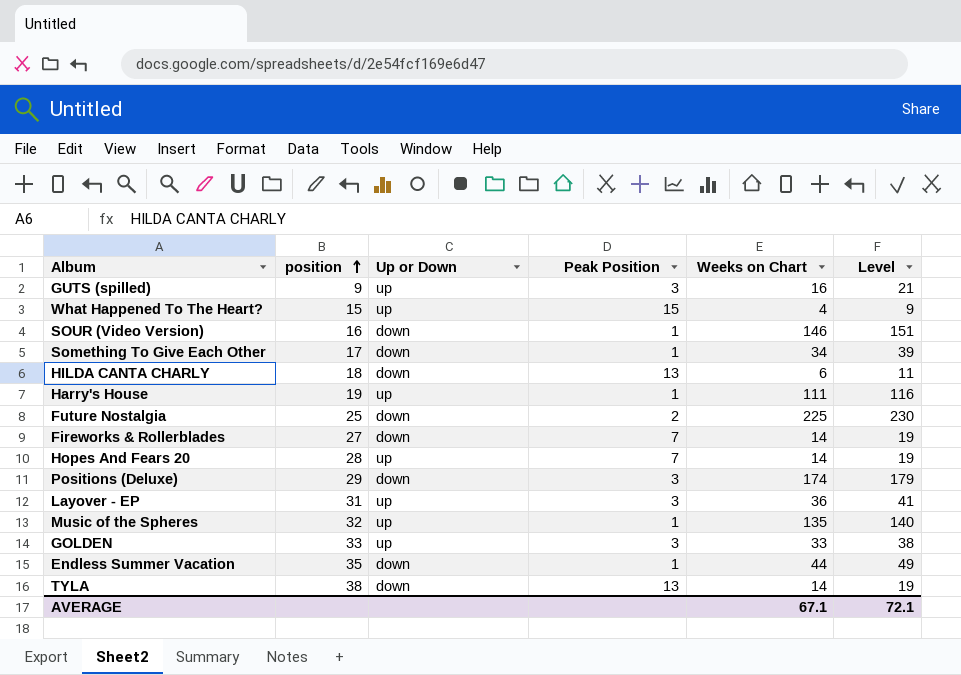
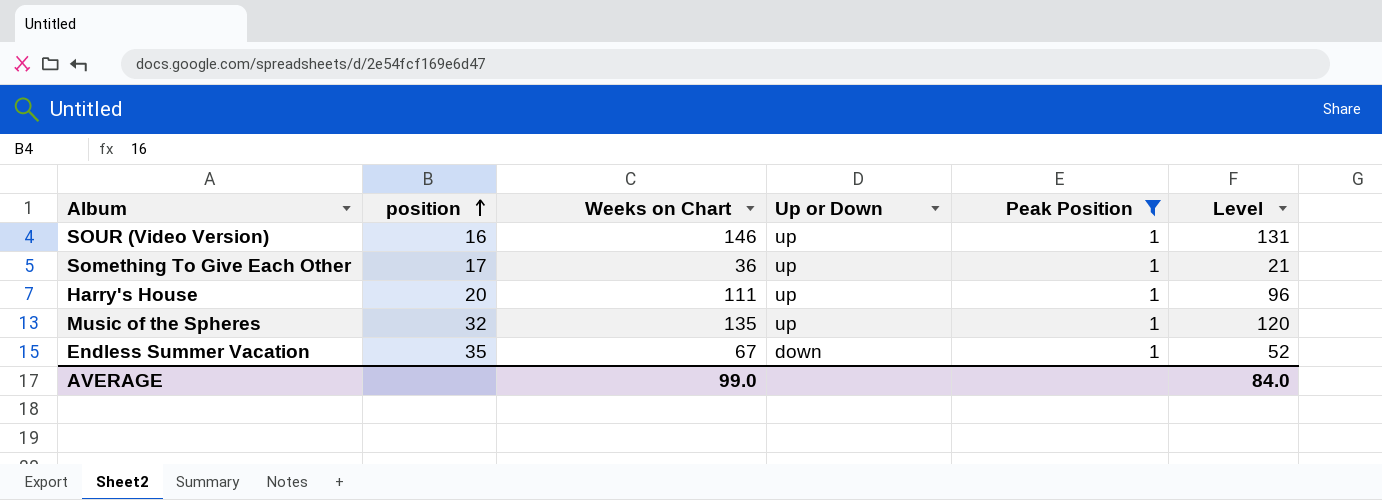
filter: none -> Peak Position = 1
column Weeks on Chart | position: 5 -> 3
column Level | formula: [Weeks on Chart] + 5 -> [Weeks on Chart] - 15
SOUR (Video Version) | Up or Down: down -> up
Something To Give Each Other | Weeks on Chart: 34 -> 36
Something To Give Each Other | Up or Down: down -> up
Harry's House | position: 19 -> 20
Endless Summer Vacation | Weeks on Chart: 44 -> 67
AVERAGE | Weeks on Chart: 67.1 -> 99.0
AVERAGE | Level: 72.1 -> 84.0

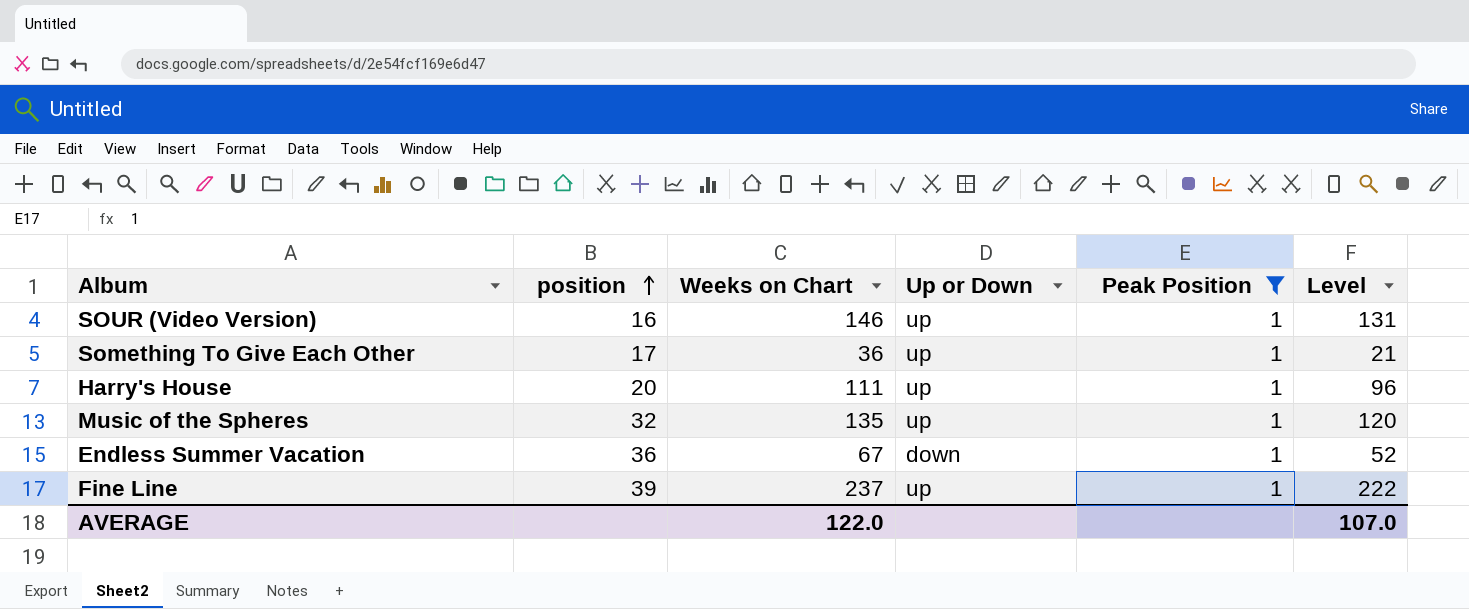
Endless Summer Vacation | position: 35 -> 36
row Fine Line: none -> 39 | 237 | up | 1 | 222
AVERAGE | Weeks on Chart: 99.0 -> 122.0
AVERAGE | Level: 84.0 -> 107.0

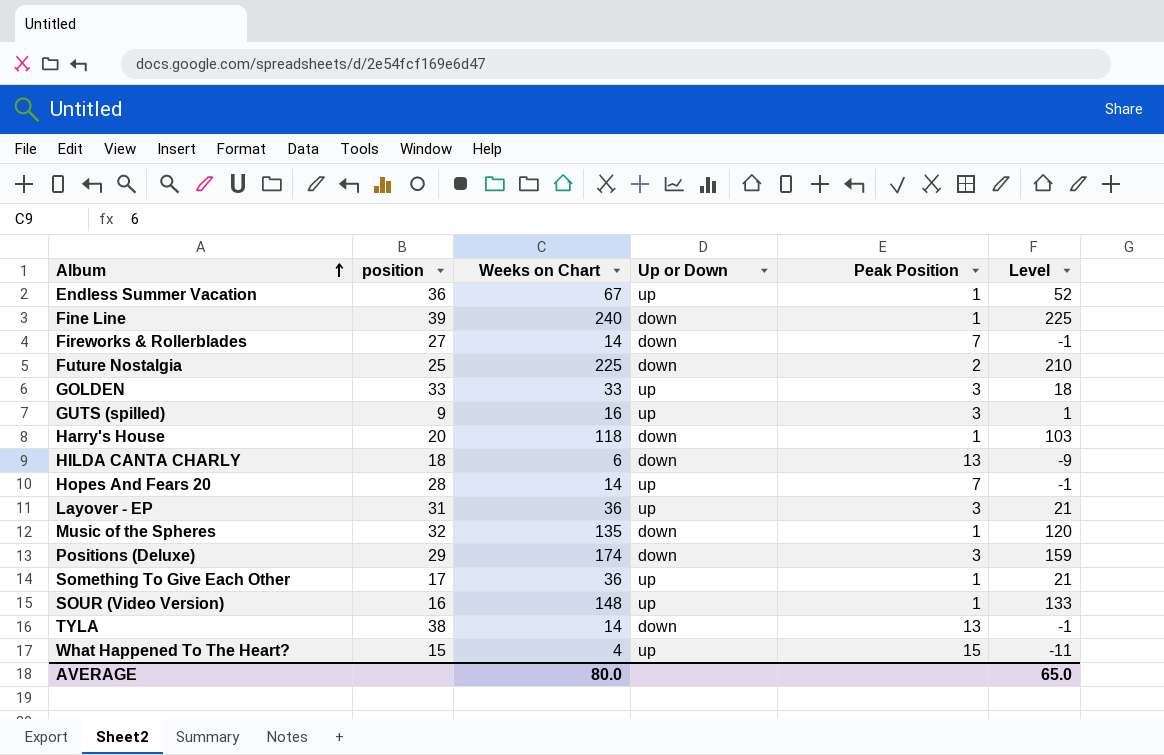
filter: Peak Position = 1 -> none
row order: position ascending -> Album ascending
Endless Summer Vacation | Up or Down: down -> up
Fine Line | Weeks on Chart: 237 -> 240
Fine Line | Up or Down: up -> down
Fine Line | Level: 222 -> 225
Harry's House | Weeks on Chart: 111 -> 118
Harry's House | Up or Down: up -> down
Harry's House | Level: 96 -> 103
Music of the Spheres | Up or Down: up -> down
SOUR (Video Version) | Weeks on Chart: 146 -> 148
SOUR (Video Version) | Level: 131 -> 133
AVERAGE | Weeks on Chart: 122.0 -> 80.0
AVERAGE | Level: 107.0 -> 65.0

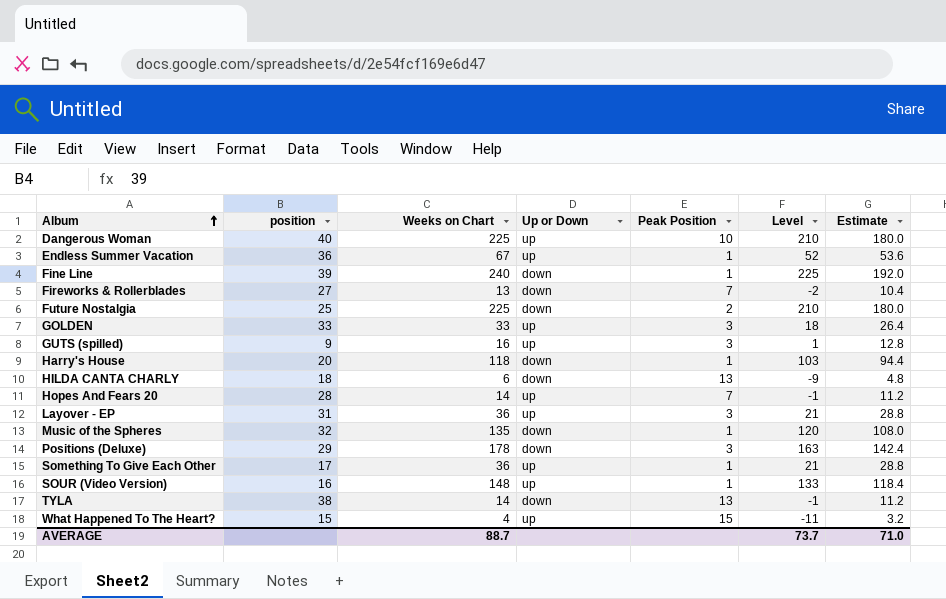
column Estimate | formula: none -> [Weeks on Chart] * 0.8
row Dangerous Woman: none -> 40 | 225 | up | 10 | 210 | 180.0
Fireworks & Rollerblades | Weeks on Chart: 14 -> 13
Fireworks & Rollerblades | Level: -1 -> -2
Positions (Deluxe) | Weeks on Chart: 174 -> 178
Positions (Deluxe) | Level: 159 -> 163
AVERAGE | Weeks on Chart: 80.0 -> 88.7
AVERAGE | Level: 65.0 -> 73.7

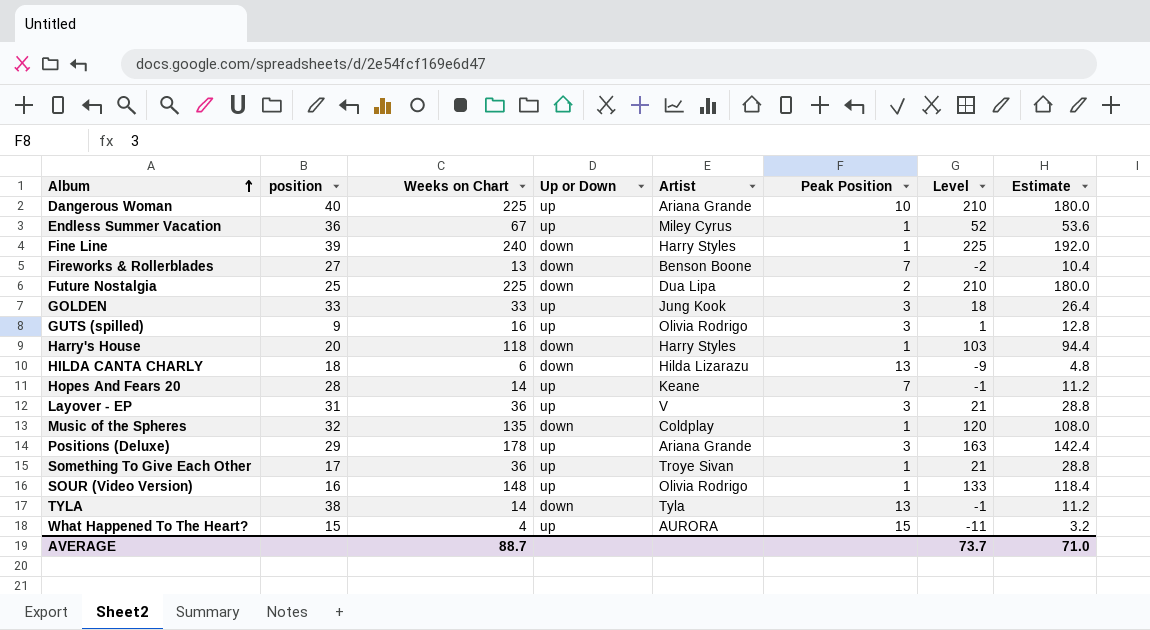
column Artist | position: none -> 5
Positions (Deluxe) | Up or Down: down -> up

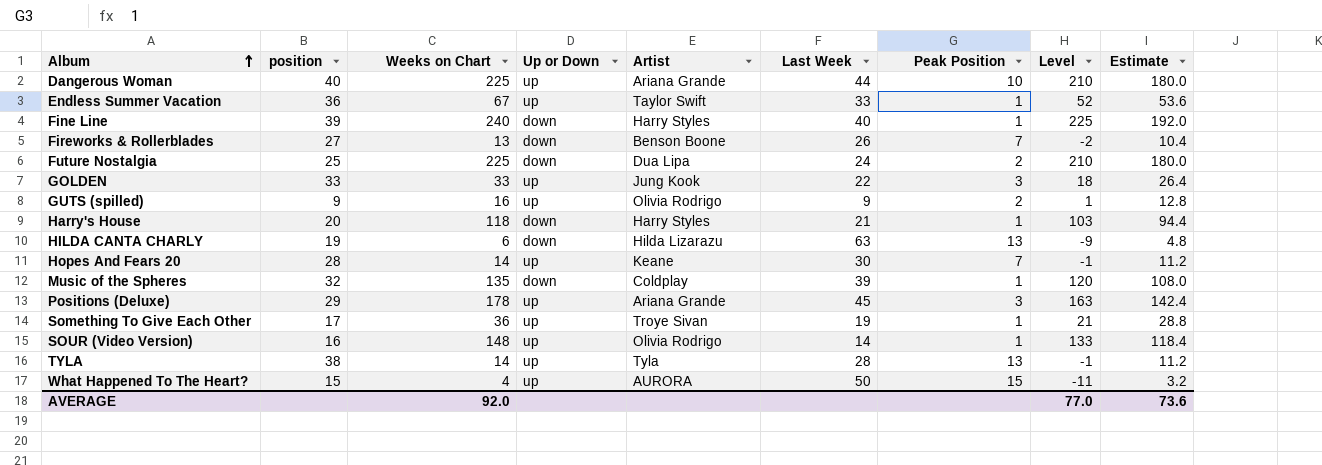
column Last Week | position: none -> 6
row Layover - EP: 31 | 36 | up | V | 3 | 21 | 28.8 -> none
Endless Summer Vacation | Artist: Miley Cyrus -> Taylor Swift
GUTS (spilled) | Peak Position: 3 -> 2
HILDA CANTA CHARLY | position: 18 -> 19
TYLA | Up or Down: down -> up
AVERAGE | Weeks on Chart: 88.7 -> 92.0
AVERAGE | Level: 73.7 -> 77.0
AVERAGE | Estimate: 71.0 -> 73.6

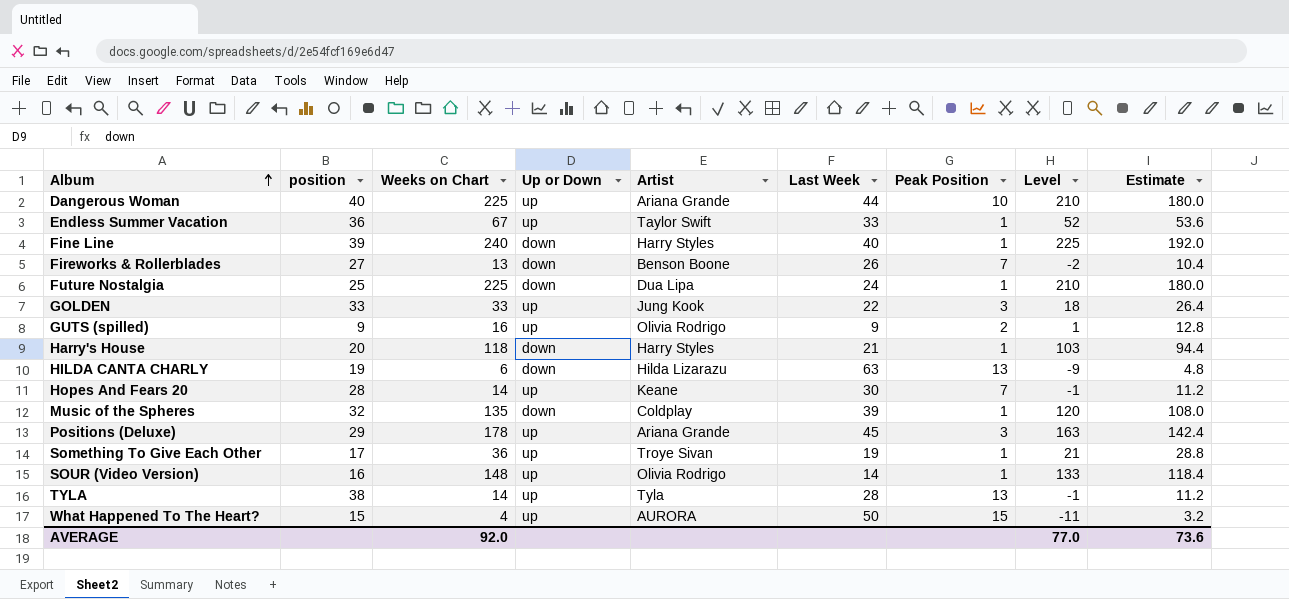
Future Nostalgia | Peak Position: 2 -> 1

